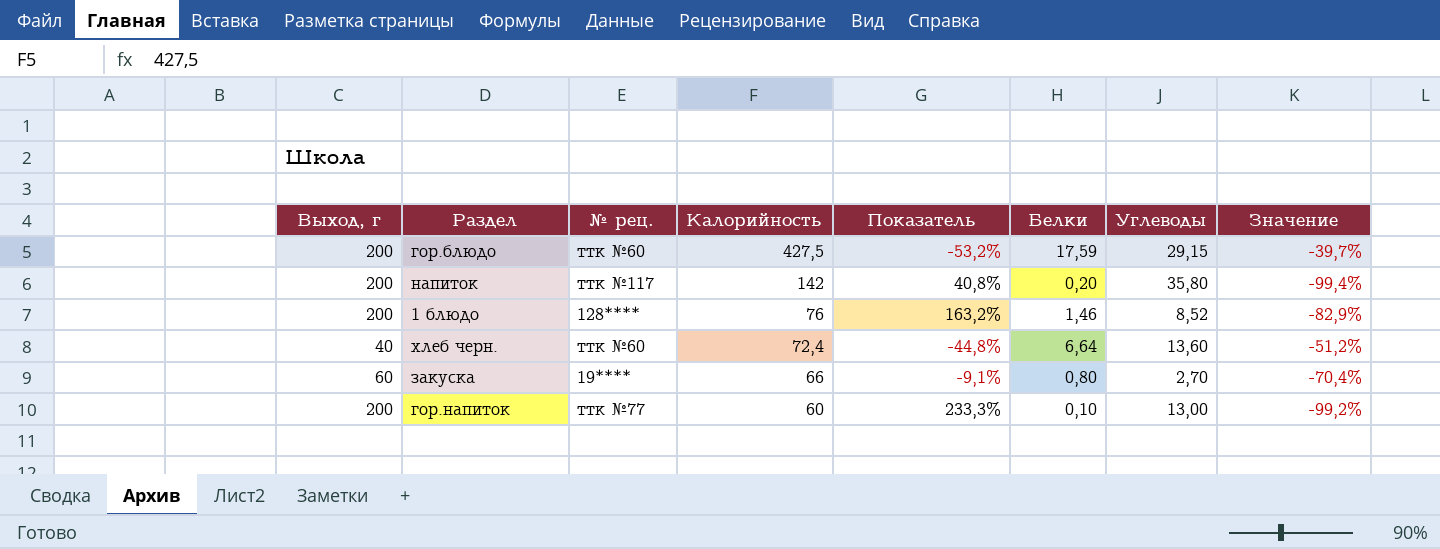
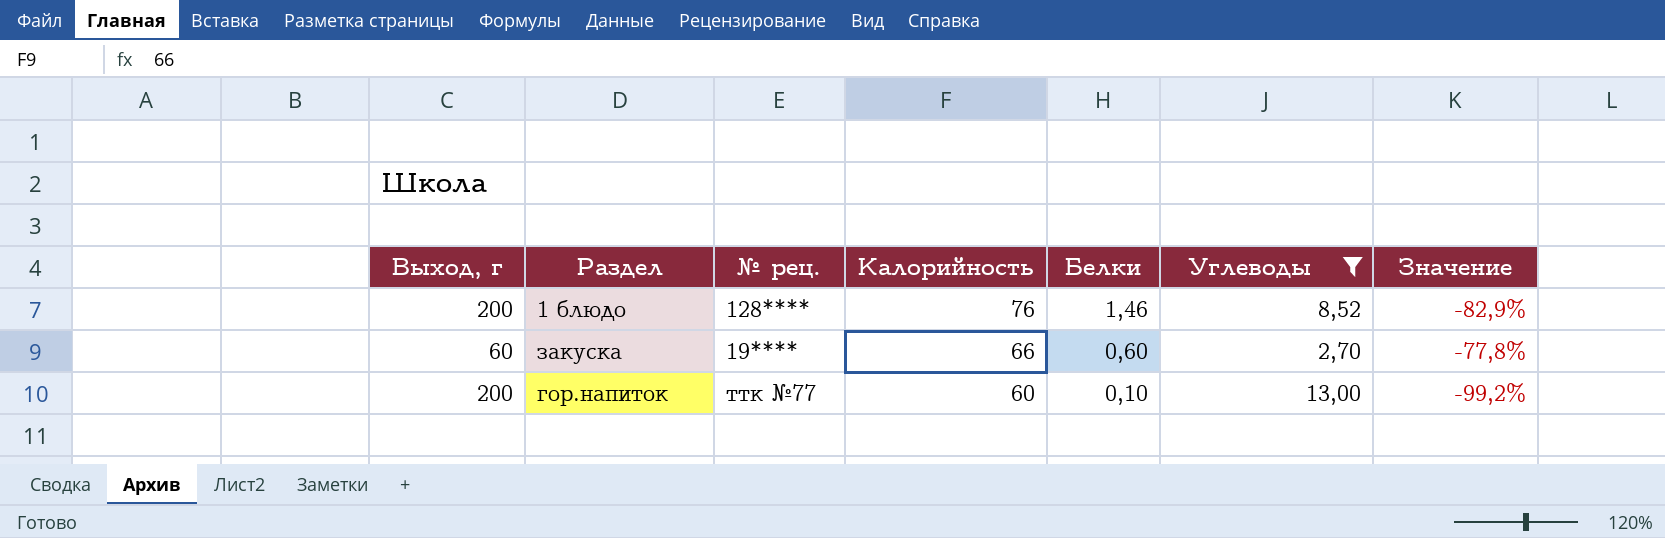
filter: none -> Углеводы <= 13,00
column Показатель | formula: ([Выход, г] - [Калорийность]) / [Калорийность] -> none
закуска | Белки: 0,80 -> 0,60
закуска | Значение: -70,4% -> -77,8%

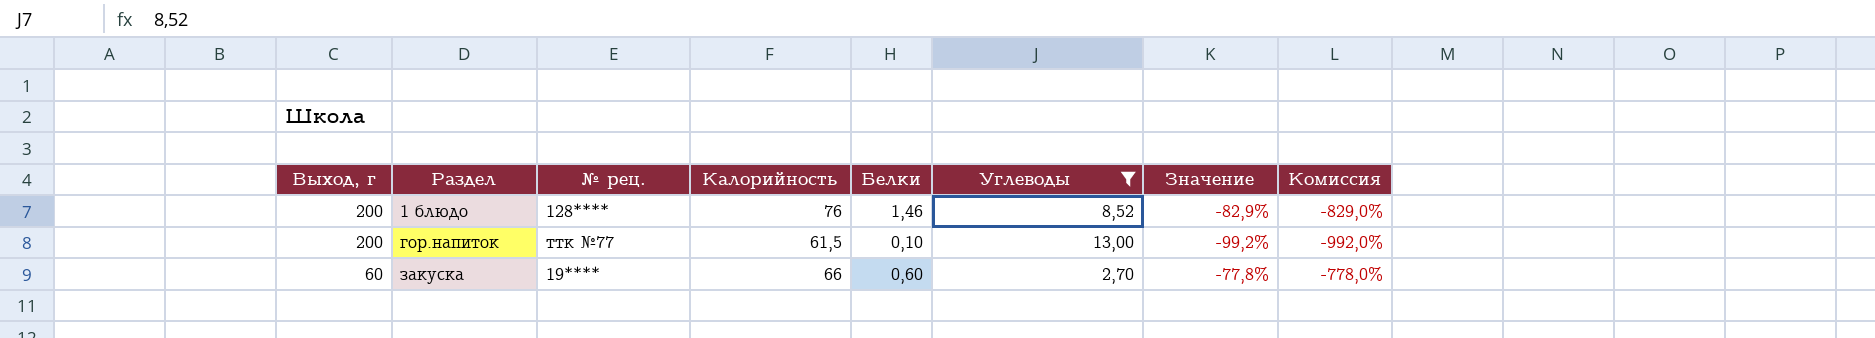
row order: Калорийность descending -> Выход, г descending
column Комиссия | formula: none -> [Значение] * 10
гор.напиток | Калорийность: 60 -> 61,5

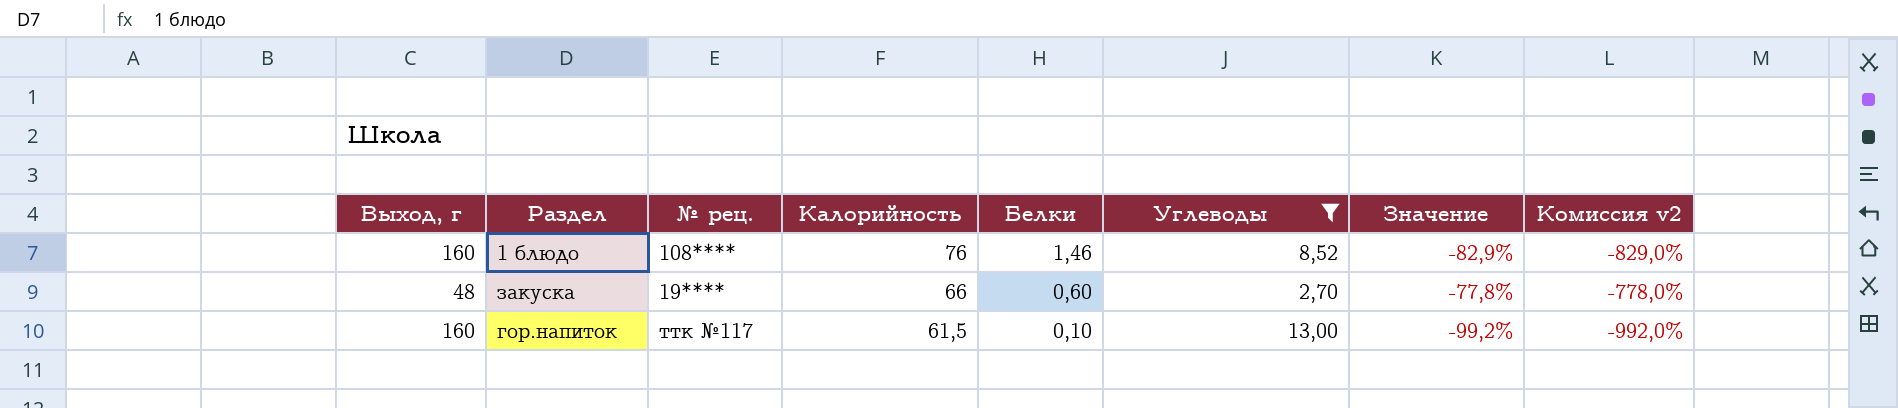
row order: Выход, г descending -> Калорийность descending
column name: Комиссия -> Комиссия v2
1 блюдо | Выход, г: 200 -> 160
1 блюдо | № рец.: 128**** -> 108****
закуска | Выход, г: 60 -> 48
гор.напиток | Выход, г: 200 -> 160
гор.напиток | № рец.: ттк №77 -> ттк №117

